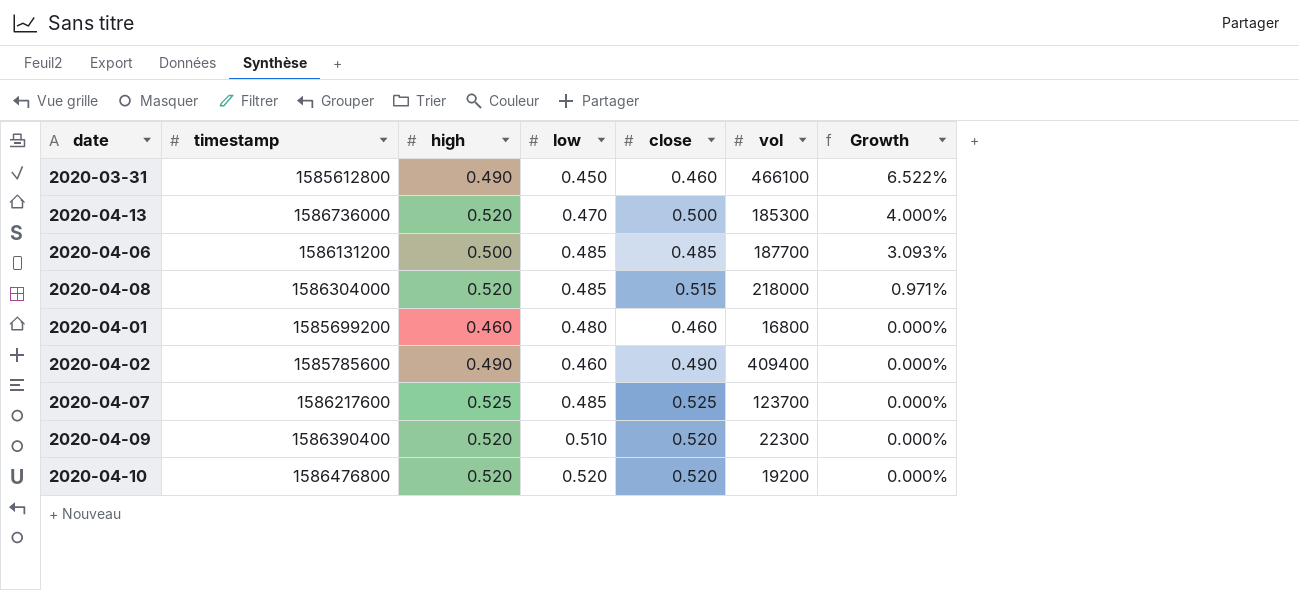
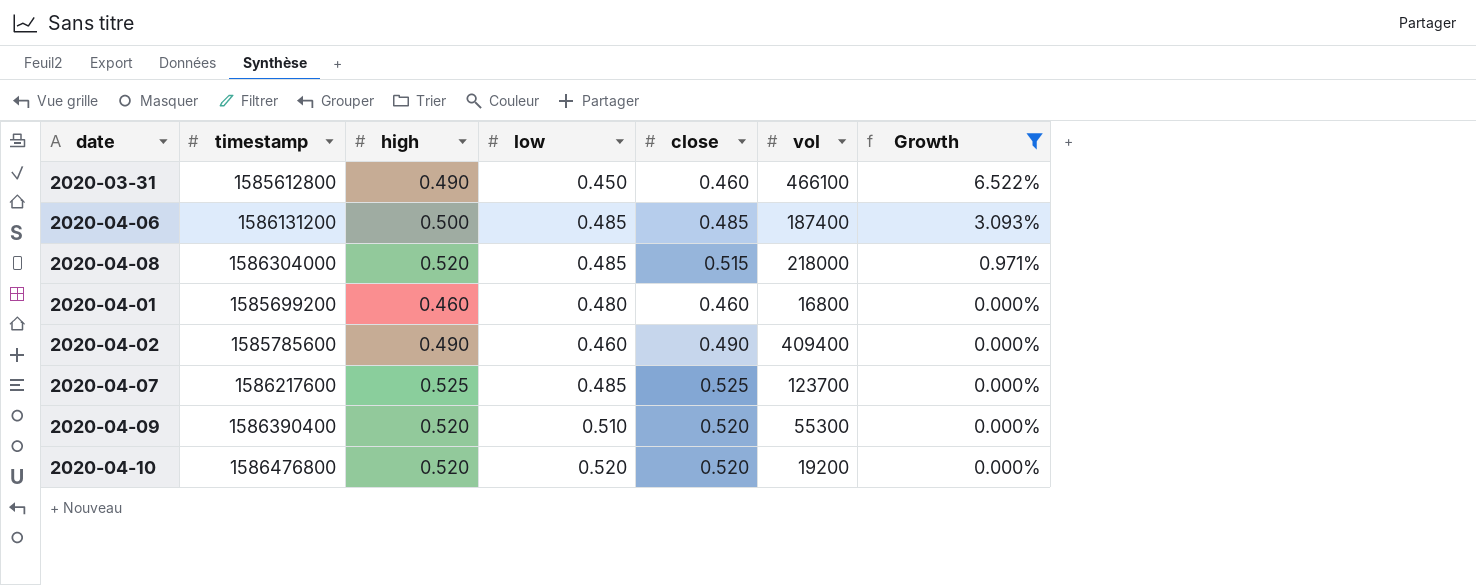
filter: none -> Growth != 4.000%
2020-04-06 | vol: 187700 -> 187400
2020-04-09 | vol: 22300 -> 55300

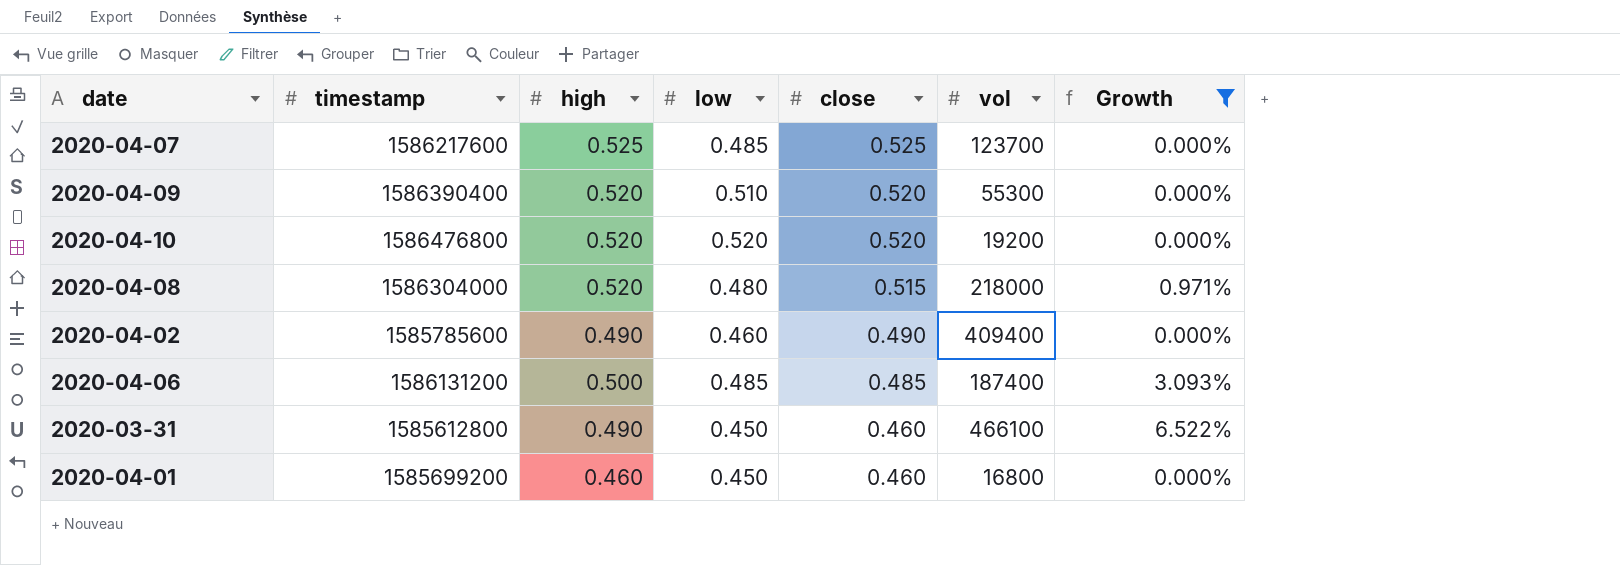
row order: Growth descending -> close descending
2020-04-08 | low: 0.485 -> 0.480
2020-04-01 | low: 0.480 -> 0.450

